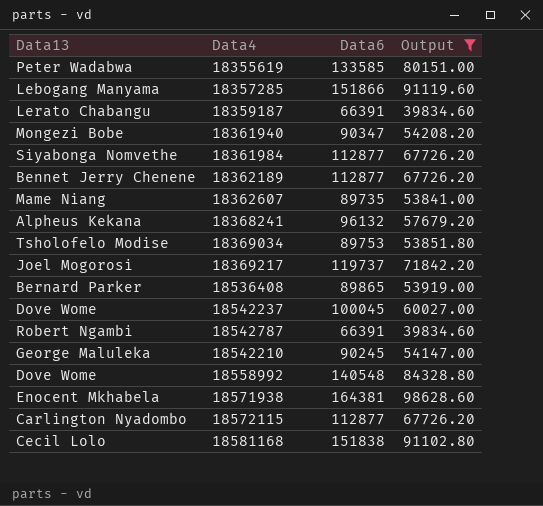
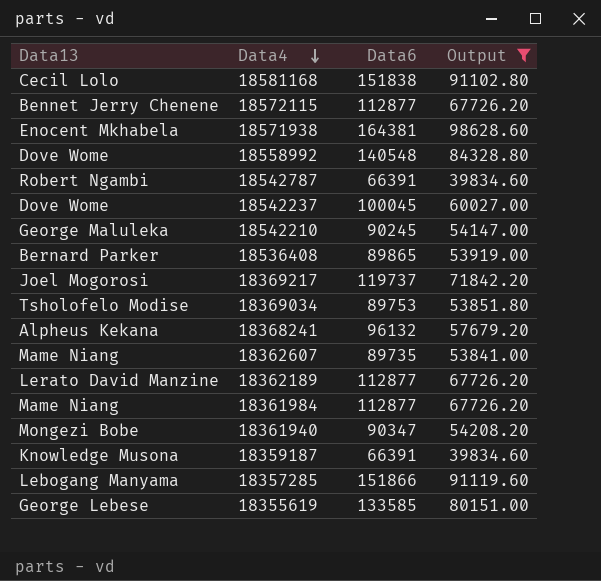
row order: none -> Data4 descending
18572115 | Data13: Carlington Nyadombo -> Bennet Jerry Chenene
18362189 | Data13: Bennet Jerry Chenene -> Lerato David Manzine
18361984 | Data13: Siyabonga Nomvethe -> Mame Niang
18359187 | Data13: Lerato Chabangu -> Knowledge Musona
18355619 | Data13: Peter Wadabwa -> George Lebese

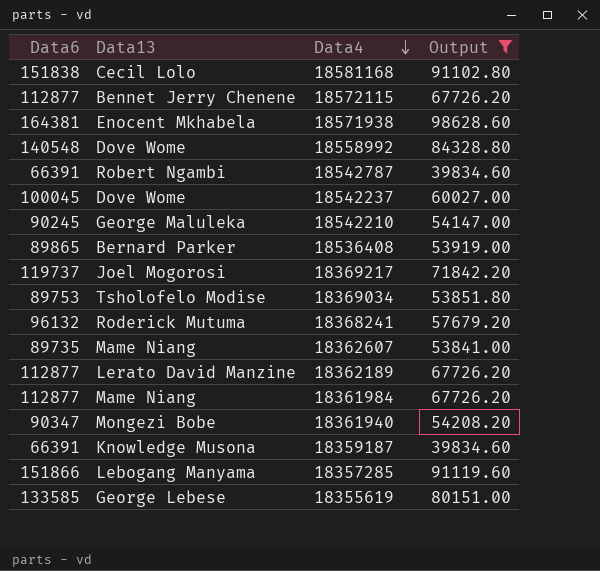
column Data6 | position: 3 -> 1
18368241 | Data13: Alpheus Kekana -> Roderick Mutuma

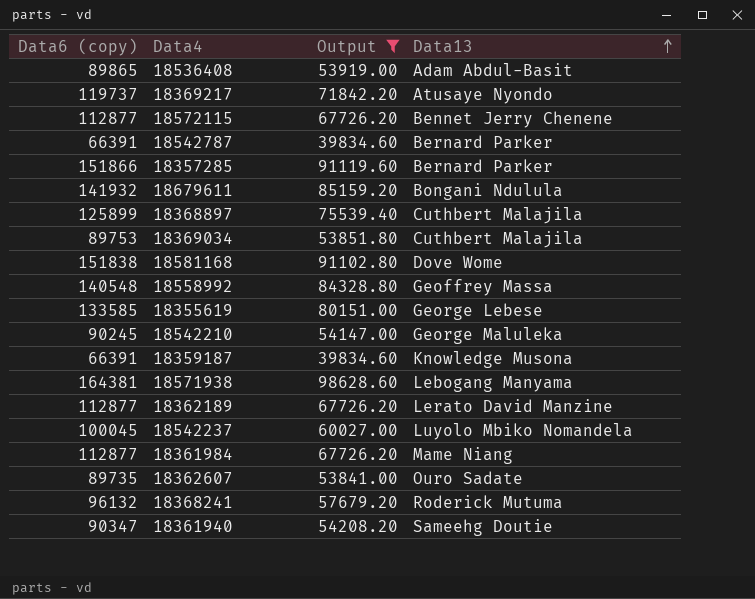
row order: Data4 descending -> Data13 ascending
column name: Data6 -> Data6 (copy)
column Data13 | position: 2 -> 4
18536408 | Data13: Bernard Parker -> Adam Abdul-Basit
18369217 | Data13: Joel Mogorosi -> Atusaye Nyondo
18542787 | Data13: Robert Ngambi -> Bernard Parker
18357285 | Data13: Lebogang Manyama -> Bernard Parker
row 18679611: none -> 141932 | 85159.20 | Bongani Ndulula
row 18368897: none -> 125899 | 75539.40 | Cuthbert Malajila
18369034 | Data13: Tsholofelo Modise -> Cuthbert Malajila
18581168 | Data13: Cecil Lolo -> Dove Wome
18558992 | Data13: Dove Wome -> Geoffrey Massa
18571938 | Data13: Enocent Mkhabela -> Lebogang Manyama
18542237 | Data13: Dove Wome -> Luyolo Mbiko Nomandela
18362607 | Data13: Mame Niang -> Ouro Sadate
18361940 | Data13: Mongezi Bobe -> Sameehg Doutie

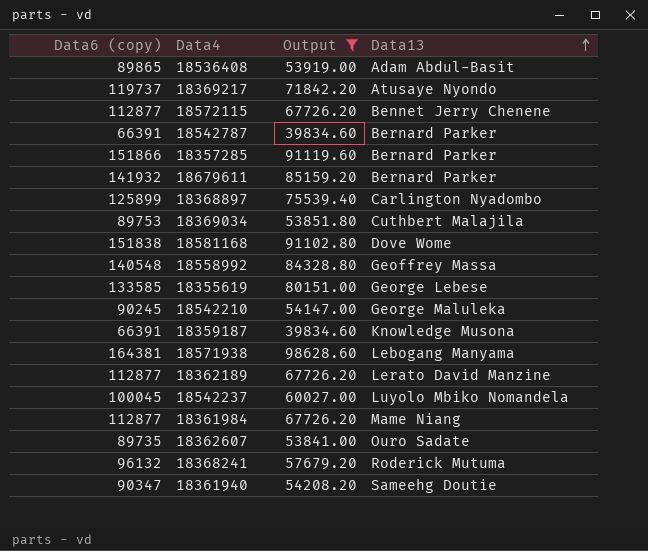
18679611 | Data13: Bongani Ndulula -> Bernard Parker
18368897 | Data13: Cuthbert Malajila -> Carlington Nyadombo

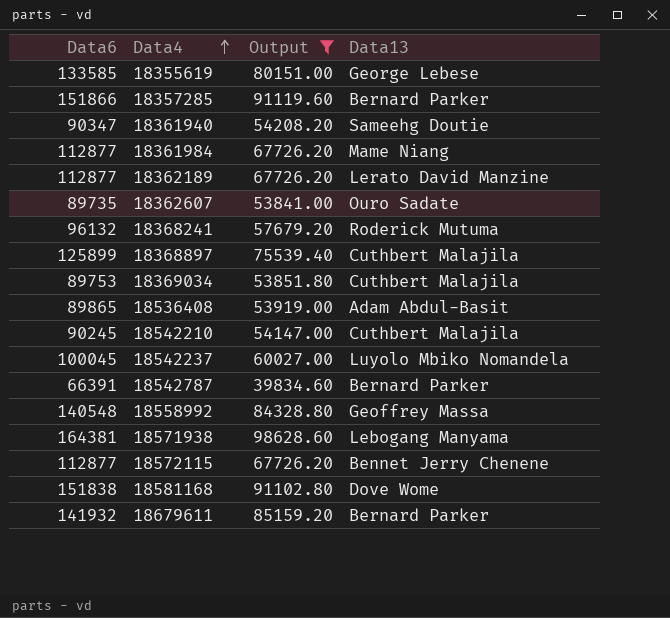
row order: Data13 ascending -> Data4 ascending
column name: Data6 (copy) -> Data6
row 18369217: 119737 | 71842.20 | Atusaye Nyondo -> none
row 18359187: 66391 | 39834.60 | Knowledge Musona -> none
18368897 | Data13: Carlington Nyadombo -> Cuthbert Malajila
18542210 | Data13: George Maluleka -> Cuthbert Malajila

